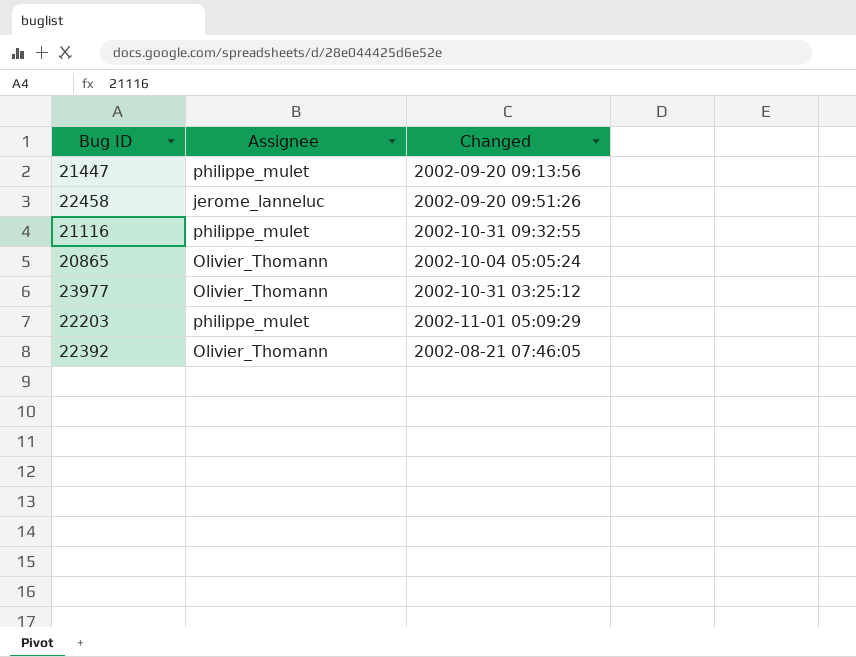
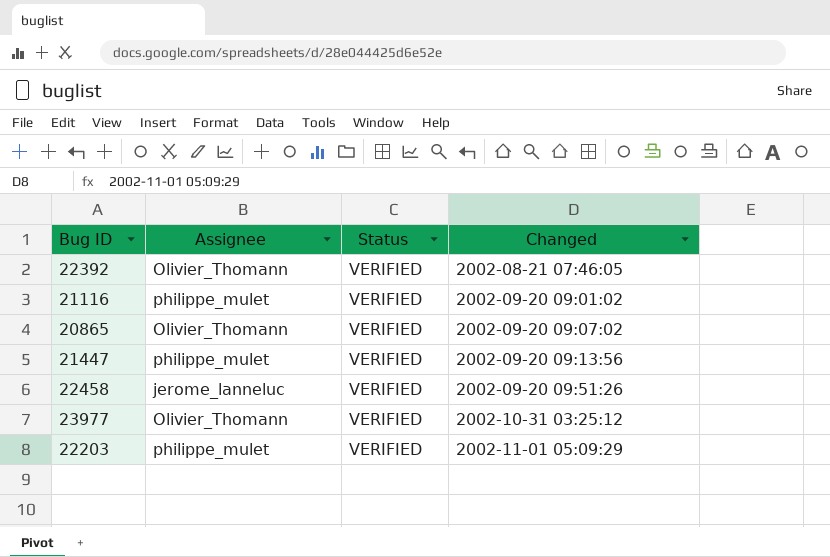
row order: none -> Changed ascending
column Status | position: none -> 3
21116 | Changed: 2002-10-31 09:32:55 -> 2002-09-20 09:01:02
20865 | Changed: 2002-10-04 05:05:24 -> 2002-09-20 09:07:02

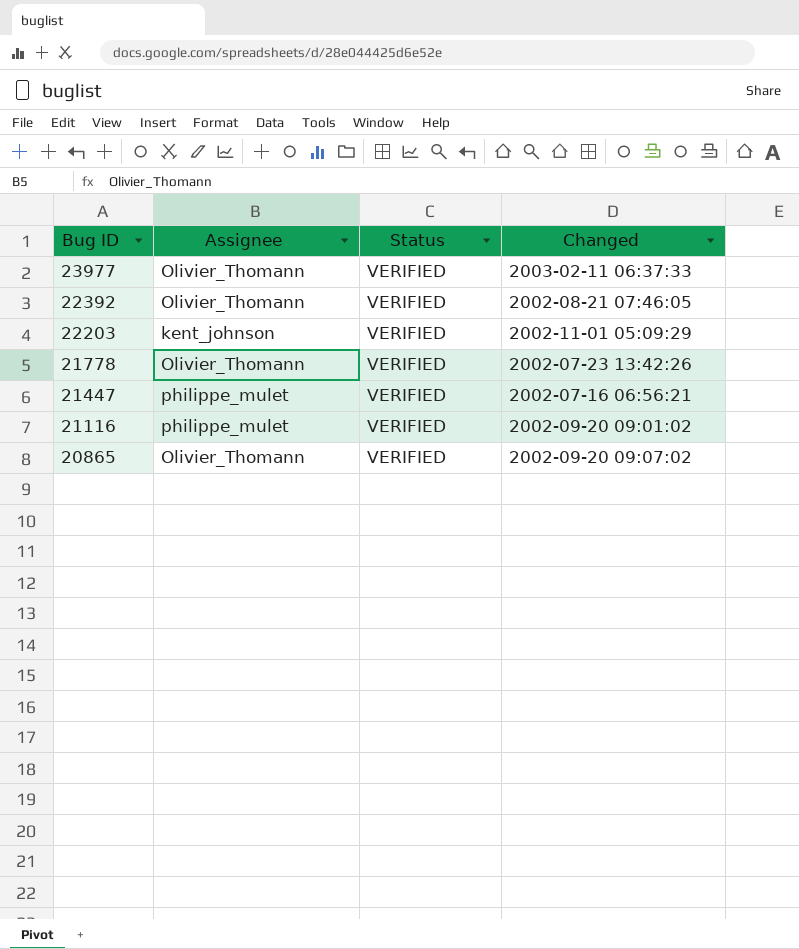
row order: Changed ascending -> Bug ID descending
row 22458: jerome_lanneluc | VERIFIED | 2002-09-20 09:51:26 -> none
23977 | Changed: 2002-10-31 03:25:12 -> 2003-02-11 06:37:33
22203 | Assignee: philippe_mulet -> kent_johnson
row 21778: none -> Olivier_Thomann | VERIFIED | 2002-07-23 13:42:26
21447 | Changed: 2002-09-20 09:13:56 -> 2002-07-16 06:56:21

